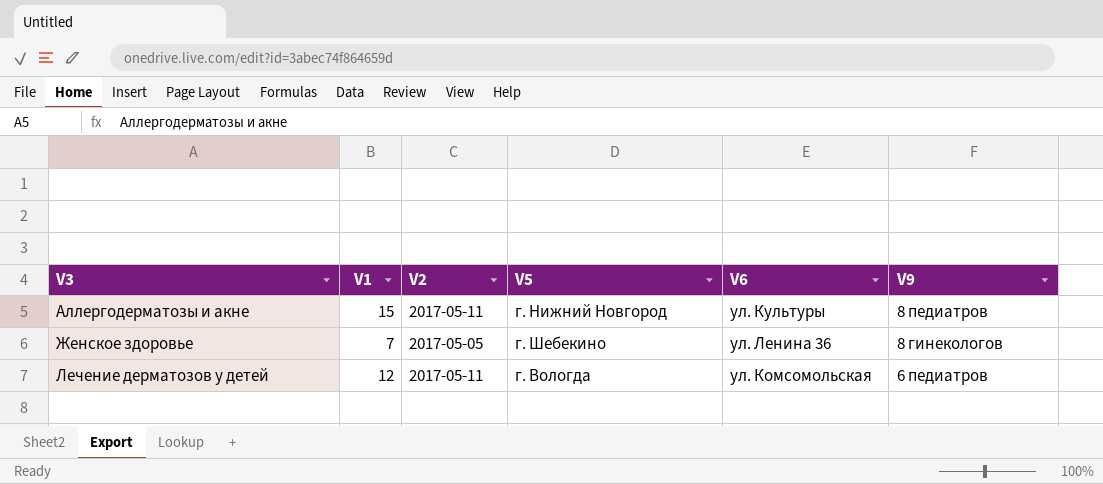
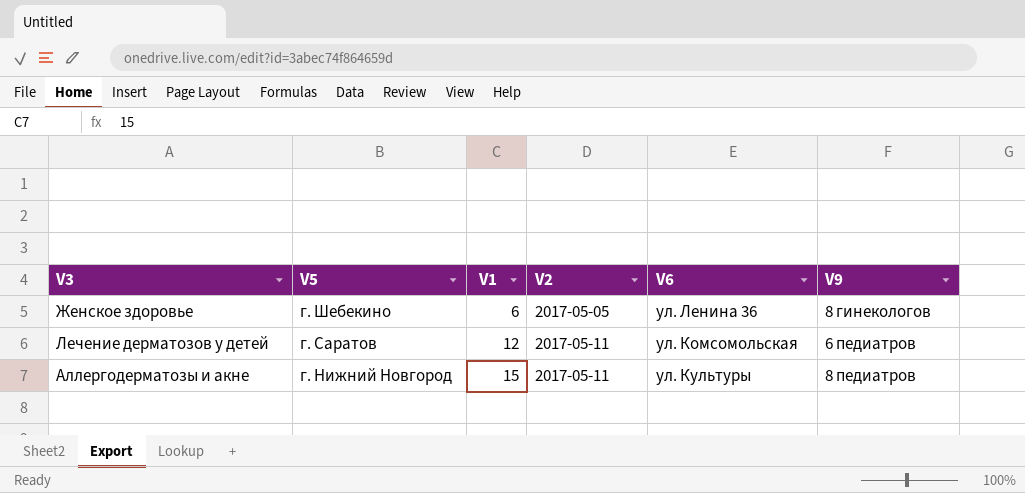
row order: V3 ascending -> V5 descending
column V5 | position: 4 -> 2
Женское здоровье | V1: 7 -> 6
Лечение дерматозов у детей | V5: г. Вологда -> г. Саратов

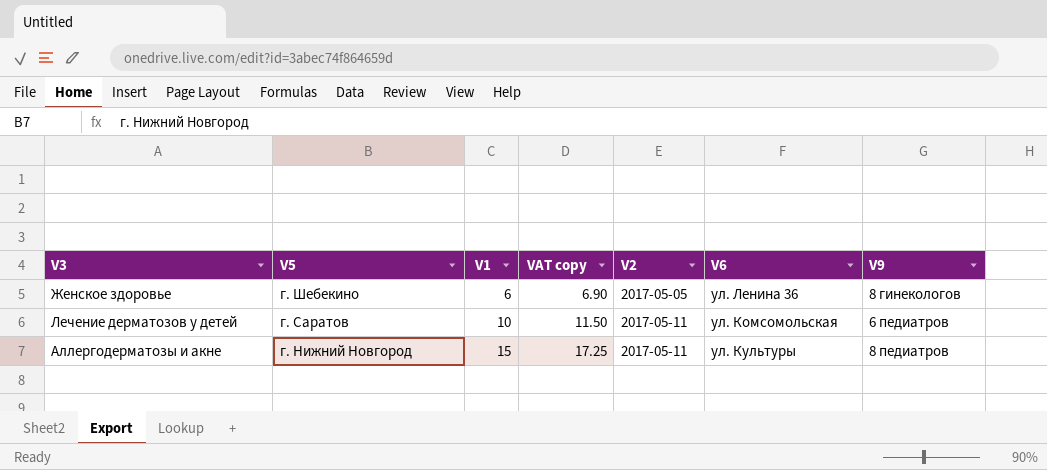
column VAT copy | formula: none -> [V1] * 1.15
Лечение дерматозов у детей | V1: 12 -> 10

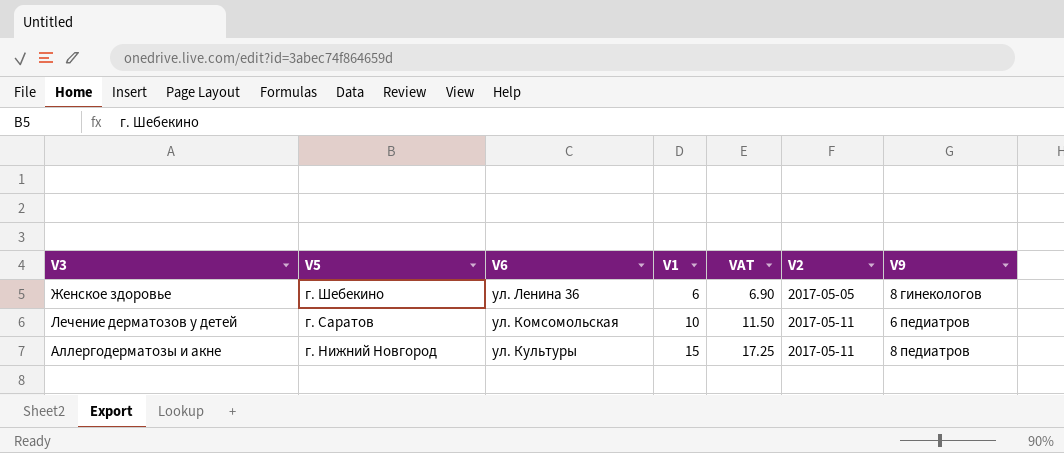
column V6 | position: 6 -> 3
column name: VAT copy -> VAT

